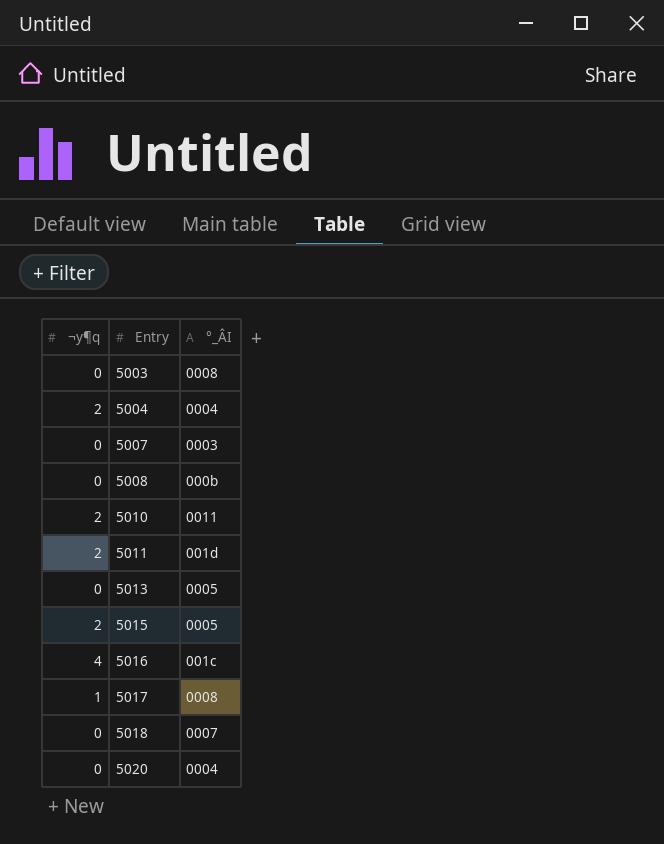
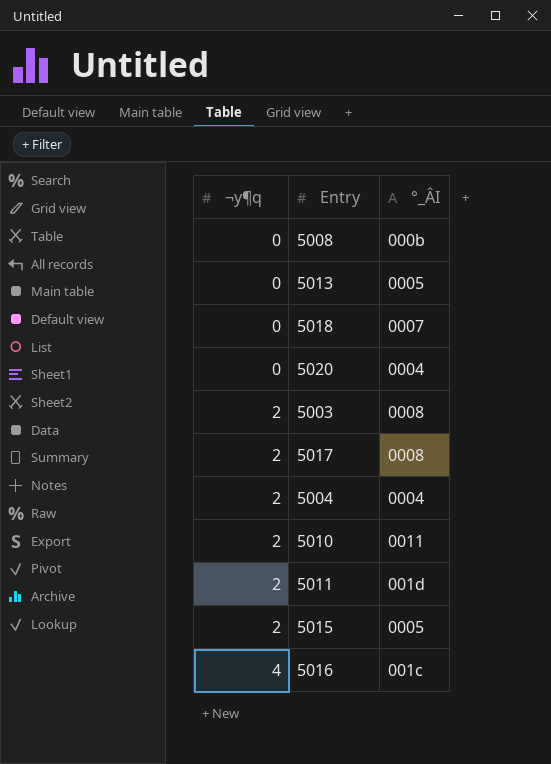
row order: Entry ascending -> ¬y¶q ascending
row 5007: 0 | 0003 -> none
5003 | ¬y¶q: 0 -> 2
5017 | ¬y¶q: 1 -> 2

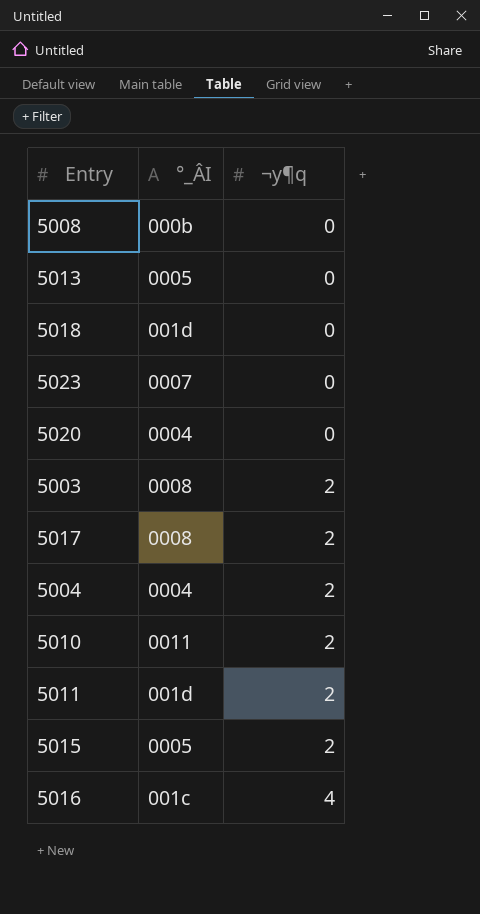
column ¬y¶q | position: 1 -> 3
5018 | °_ÂI: 0007 -> 001d
row 5023: none -> 0007 | 0

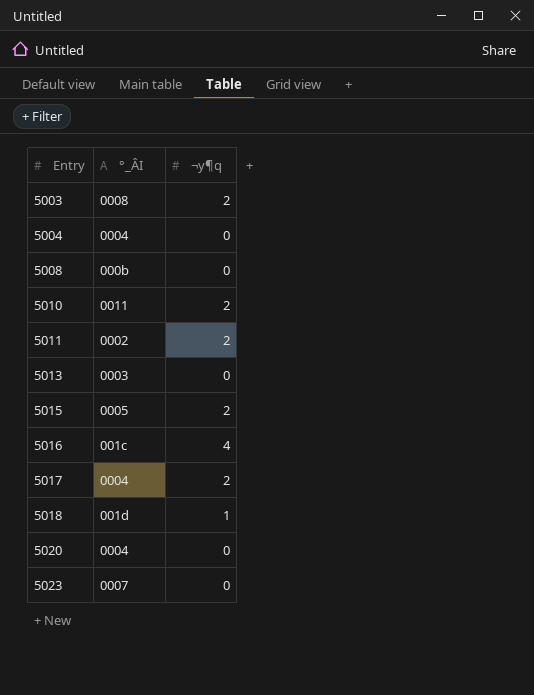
row order: ¬y¶q ascending -> Entry ascending
5004 | ¬y¶q: 2 -> 0
5011 | °_ÂI: 001d -> 0002
5013 | °_ÂI: 0005 -> 0003
5017 | °_ÂI: 0008 -> 0004
5018 | ¬y¶q: 0 -> 1

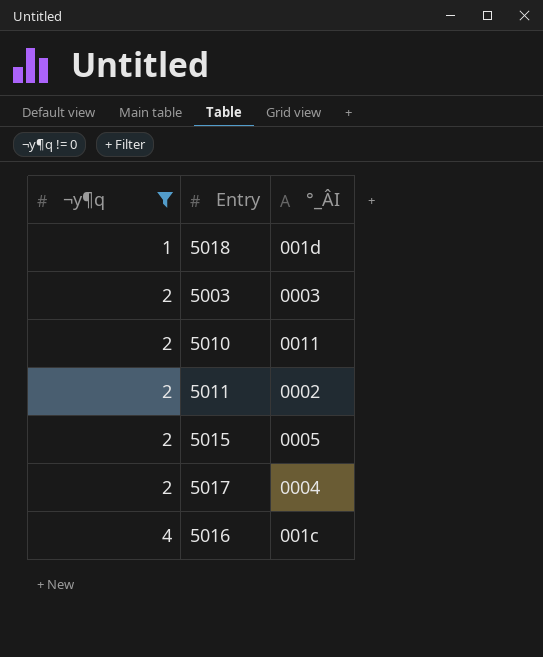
filter: none -> ¬y¶q != 0
row order: Entry ascending -> ¬y¶q ascending
column ¬y¶q | position: 3 -> 1
5003 | °_ÂI: 0008 -> 0003

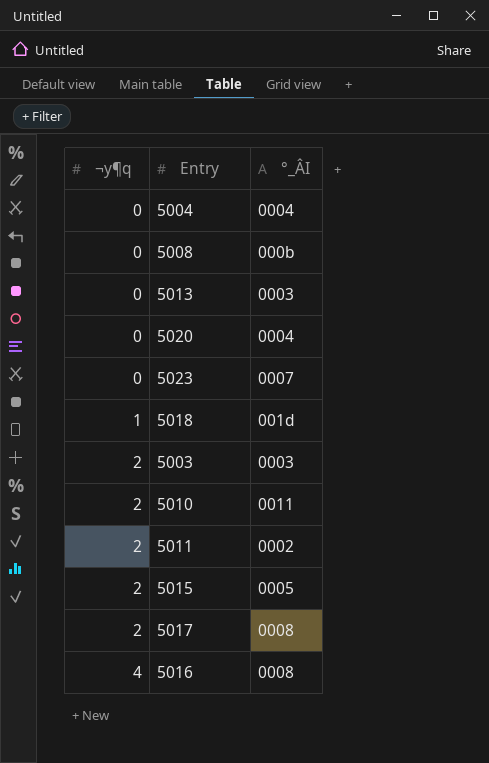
filter: ¬y¶q != 0 -> none
5017 | °_ÂI: 0004 -> 0008
5016 | °_ÂI: 001c -> 0008

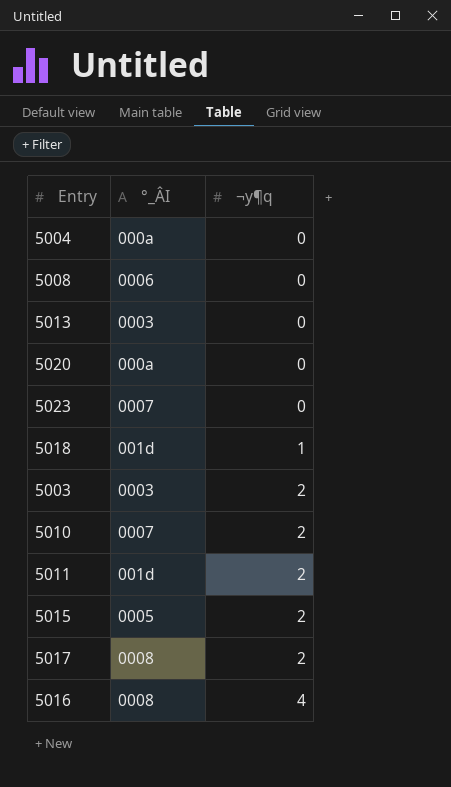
column ¬y¶q | position: 1 -> 3
5004 | °_ÂI: 0004 -> 000a
5008 | °_ÂI: 000b -> 0006
5020 | °_ÂI: 0004 -> 000a
5010 | °_ÂI: 0011 -> 0007
5011 | °_ÂI: 0002 -> 001d

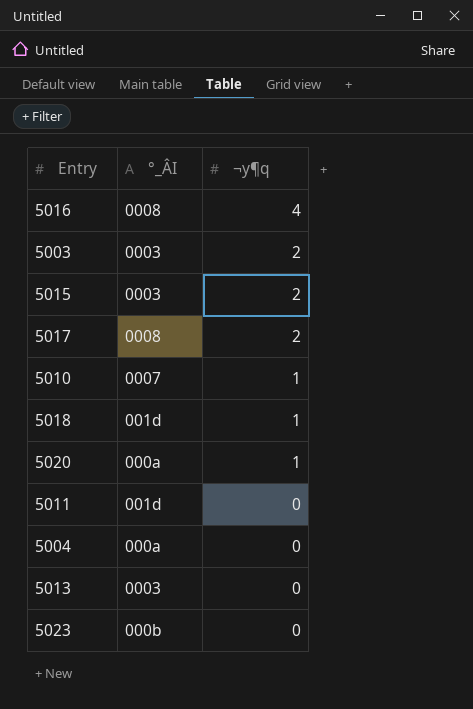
row order: ¬y¶q ascending -> ¬y¶q descending
row 5008: 0006 | 0 -> none
5015 | °_ÂI: 0005 -> 0003
5010 | ¬y¶q: 2 -> 1
5020 | ¬y¶q: 0 -> 1
5011 | ¬y¶q: 2 -> 0
5023 | °_ÂI: 0007 -> 000b

